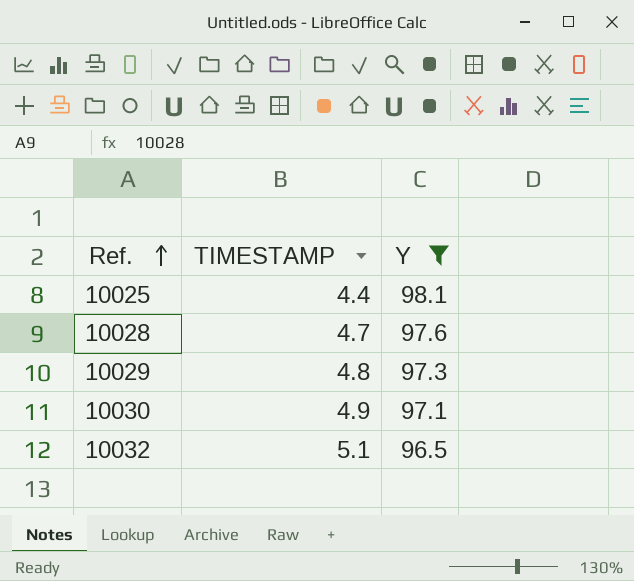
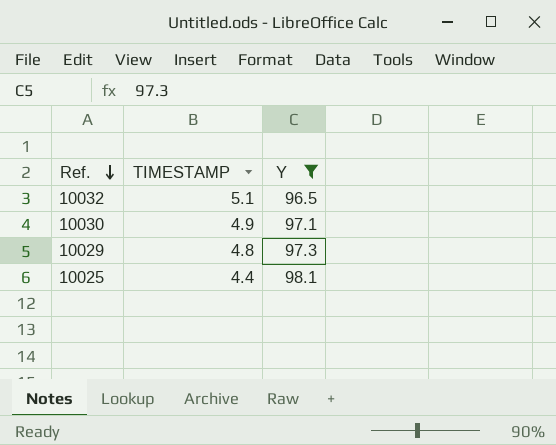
row order: Ref. ascending -> Ref. descending
row 10028: 4.7 | 97.6 -> none

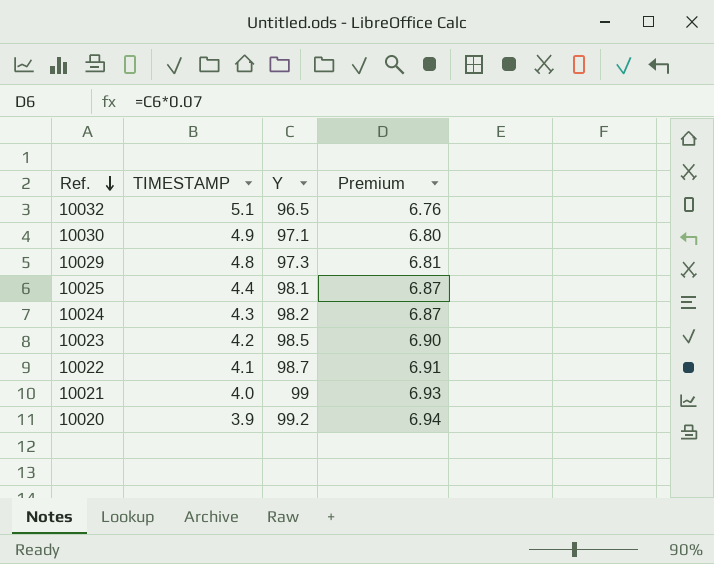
filter: Y <= 98.1 -> none
column Premium | formula: none -> [Y] * 0.07

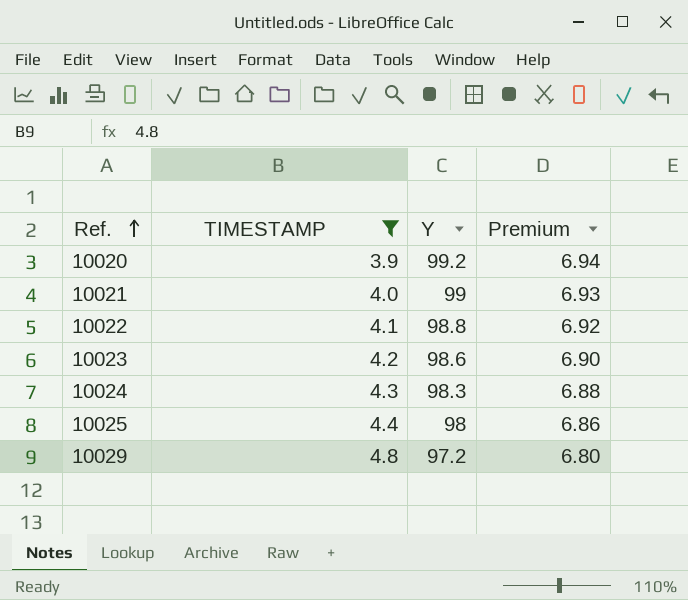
filter: none -> TIMESTAMP <= 4.8
row order: Ref. descending -> Ref. ascending
10022 | Y: 98.7 -> 98.8
10022 | Premium: 6.91 -> 6.92
10023 | Y: 98.5 -> 98.6
10024 | Y: 98.2 -> 98.3
10024 | Premium: 6.87 -> 6.88
10025 | Y: 98.1 -> 98
10025 | Premium: 6.87 -> 6.86
10029 | Y: 97.3 -> 97.2
10029 | Premium: 6.81 -> 6.80

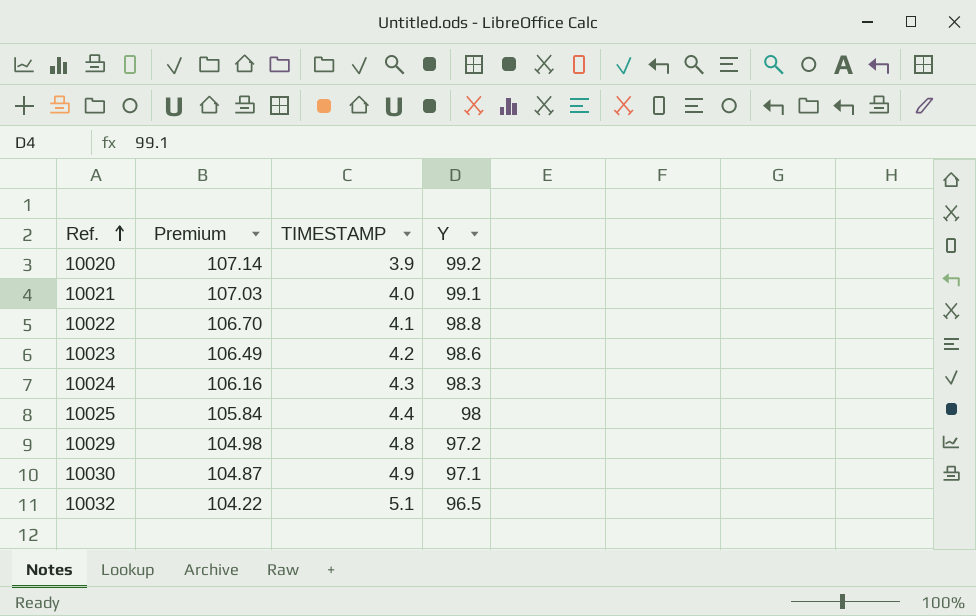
filter: TIMESTAMP <= 4.8 -> none
column Premium | formula: [Y] * 0.07 -> [Y] * 1.08
column Premium | position: 4 -> 2
10021 | Y: 99 -> 99.1

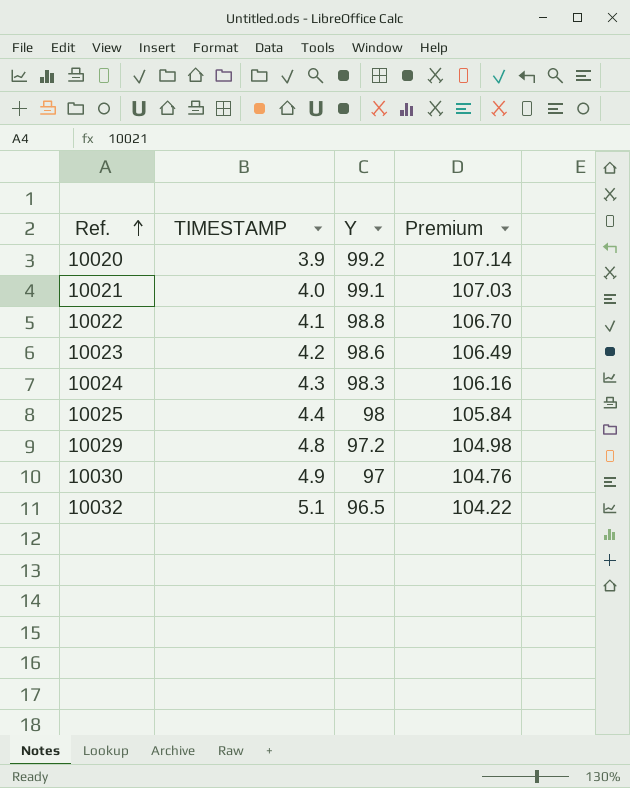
column Premium | position: 2 -> 4
10030 | Y: 97.1 -> 97
10030 | Premium: 104.87 -> 104.76

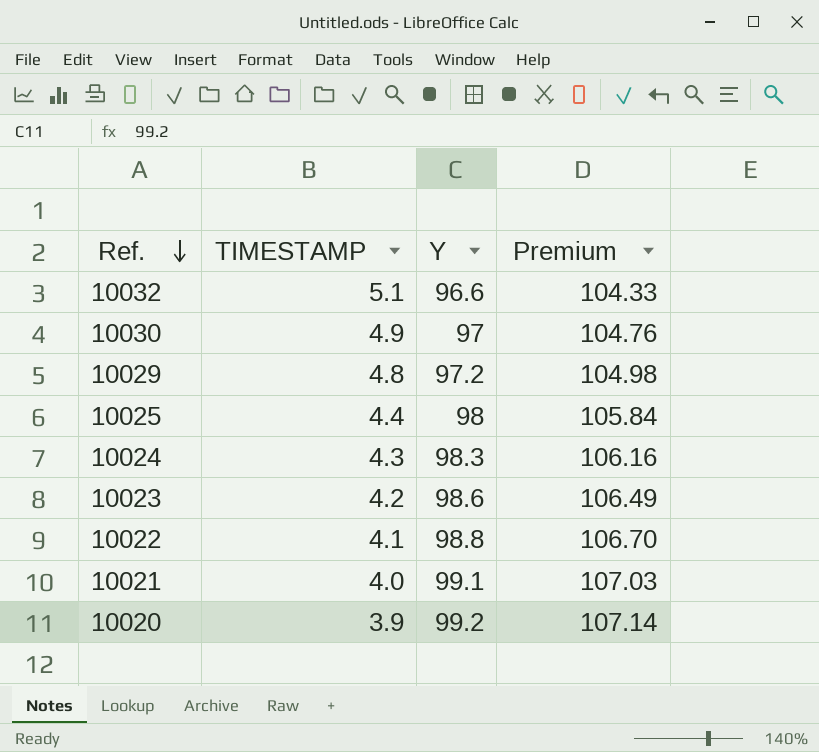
row order: Ref. ascending -> Ref. descending
10032 | Y: 96.5 -> 96.6
10032 | Premium: 104.22 -> 104.33

